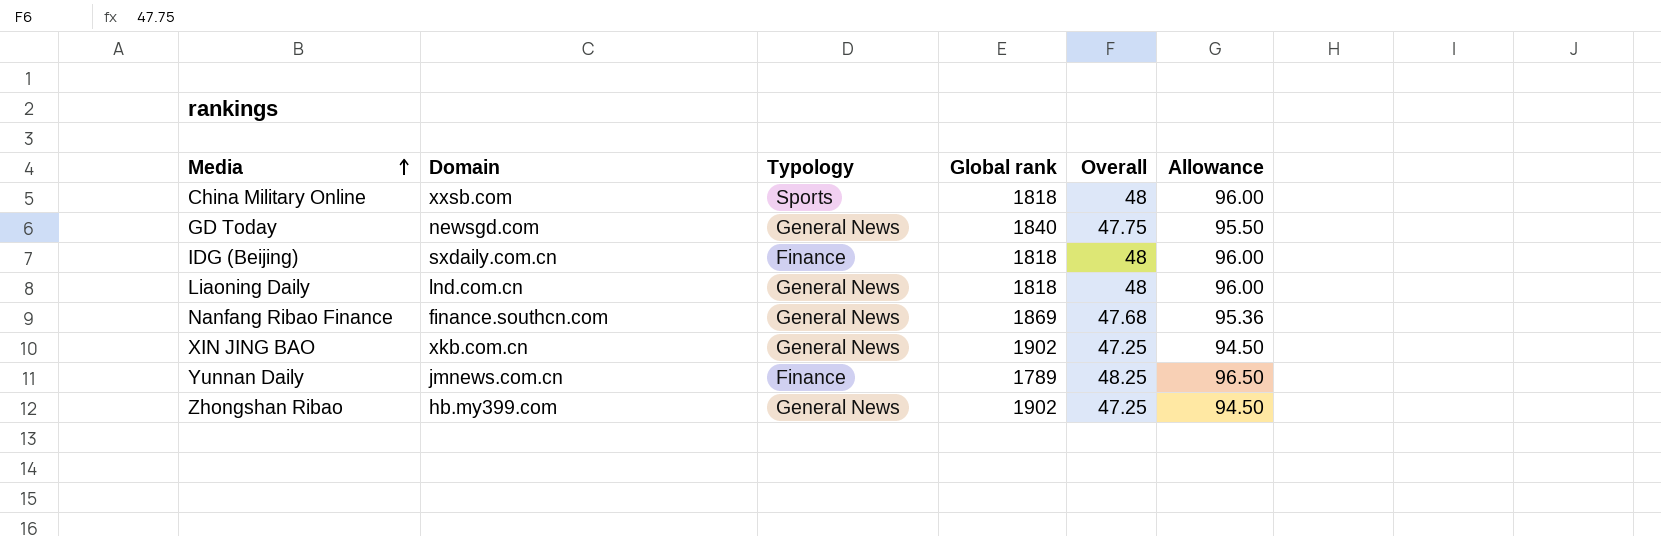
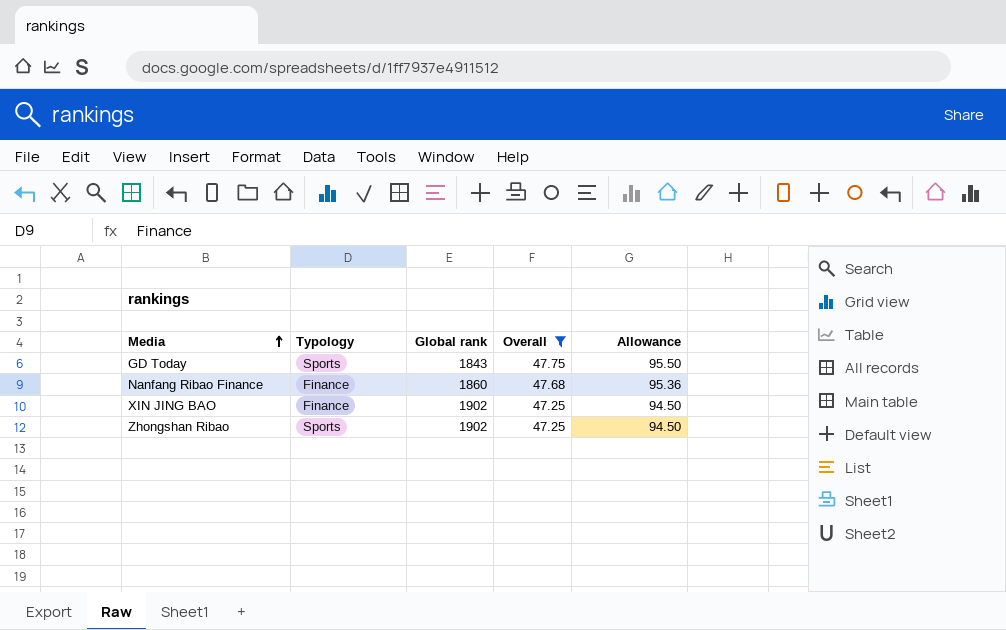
filter: none -> Overall <= 47.75
column Domain | position: 2 -> none
GD Today | Typology: General News -> Sports
GD Today | Global rank: 1840 -> 1843
Nanfang Ribao Finance | Typology: General News -> Finance
Nanfang Ribao Finance | Global rank: 1869 -> 1860
XIN JING BAO | Typology: General News -> Finance
Zhongshan Ribao | Typology: General News -> Sports

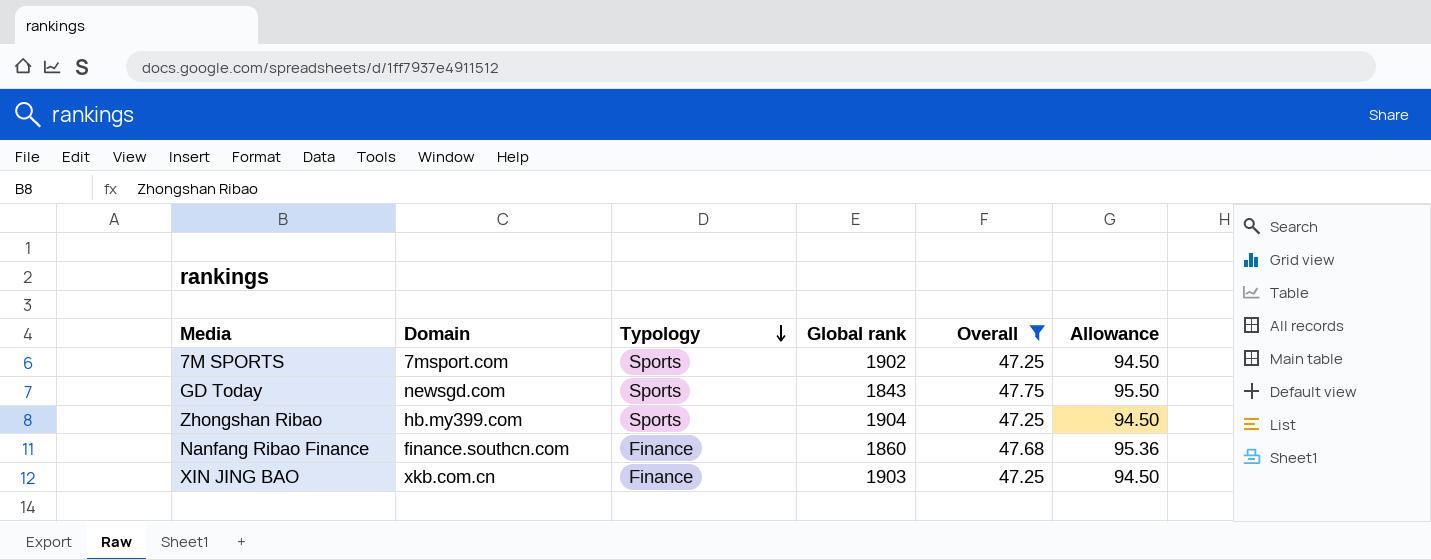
row order: Media ascending -> Typology descending
column Domain | position: none -> 2
row 7M SPORTS: none -> 7msport.com | Sports | 1902 | 47.25 | 94.50
Zhongshan Ribao | Global rank: 1902 -> 1904
XIN JING BAO | Global rank: 1902 -> 1903

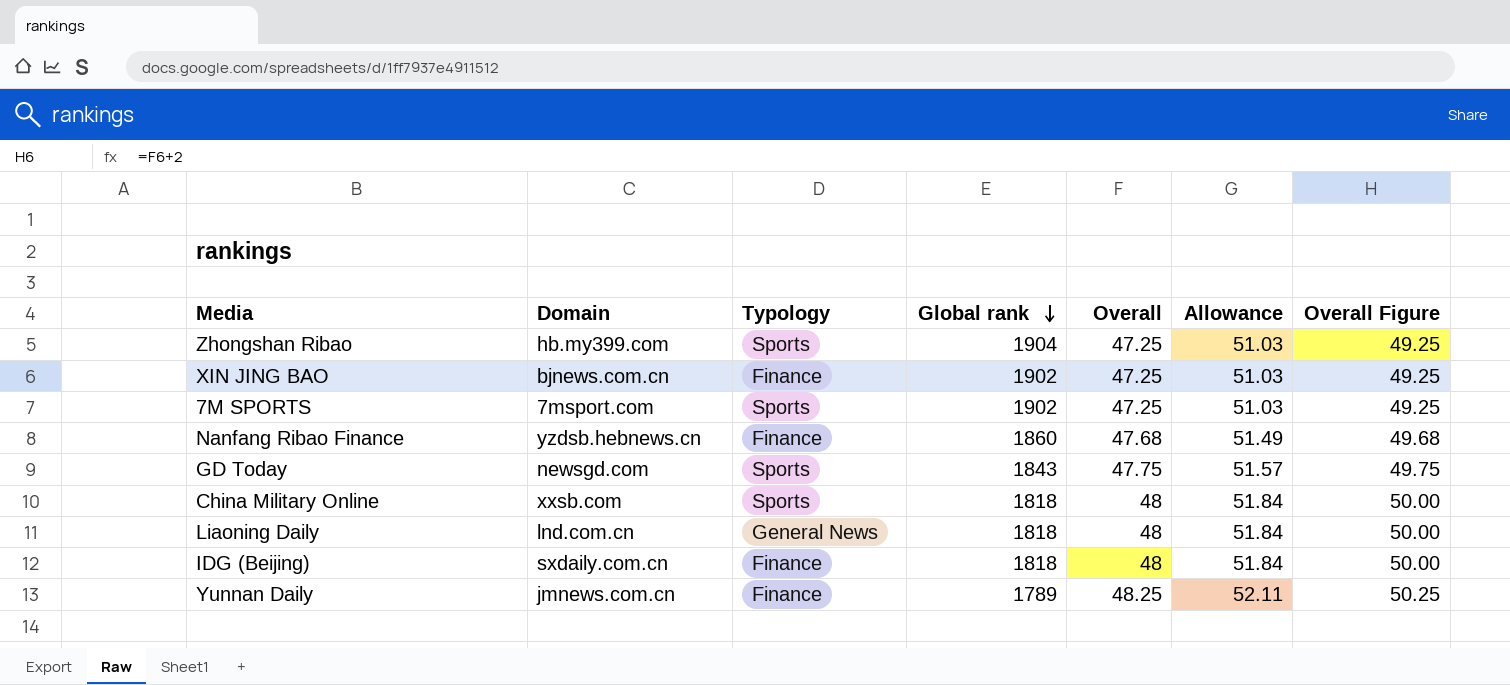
filter: Overall <= 47.75 -> none
row order: Typology descending -> Global rank descending
column Allowance | formula: [Overall] * 2 -> [Overall] * 1.08
column Overall Figure | formula: none -> [Overall] + 2
XIN JING BAO | Domain: xkb.com.cn -> bjnews.com.cn
XIN JING BAO | Global rank: 1903 -> 1902
Nanfang Ribao Finance | Domain: finance.southcn.com -> yzdsb.hebnews.cn

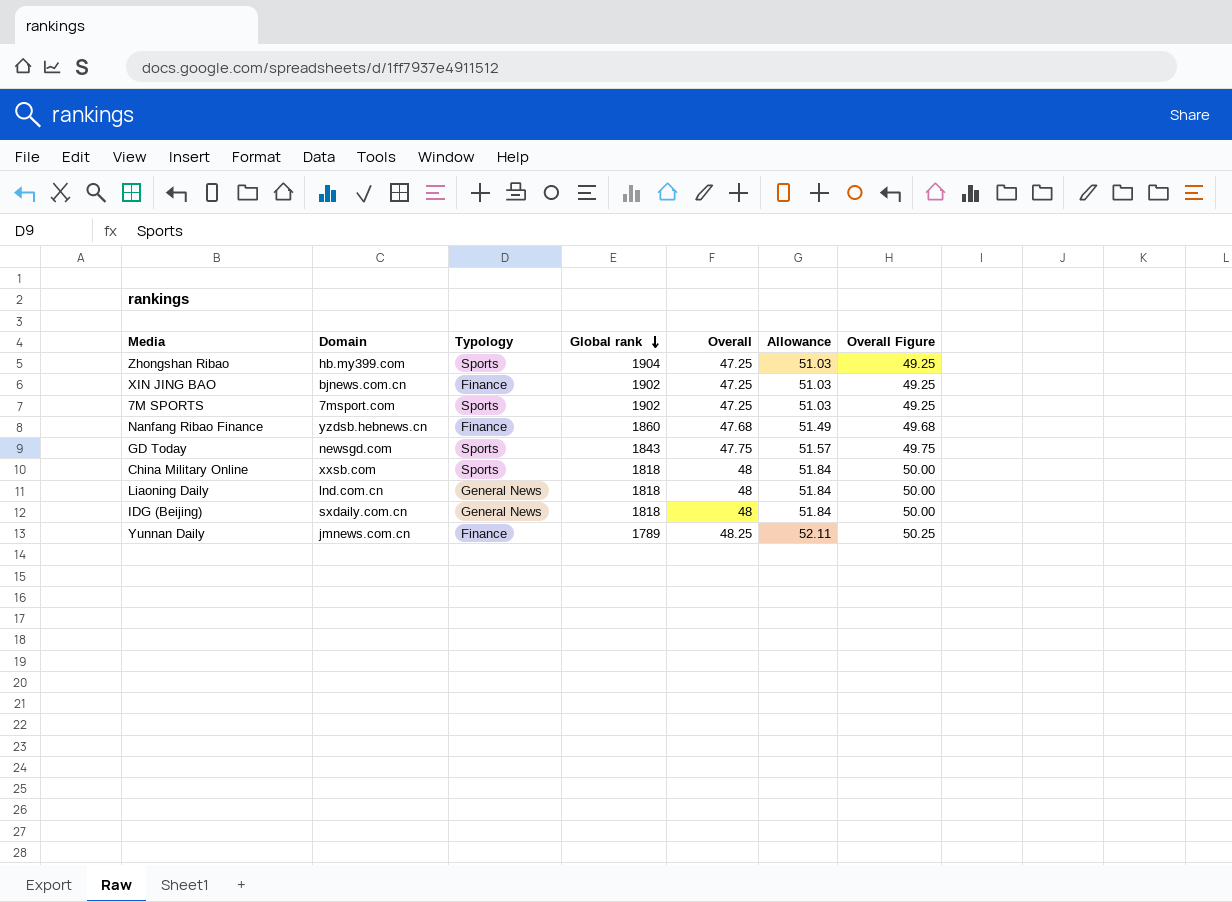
IDG (Beijing) | Typology: Finance -> General News

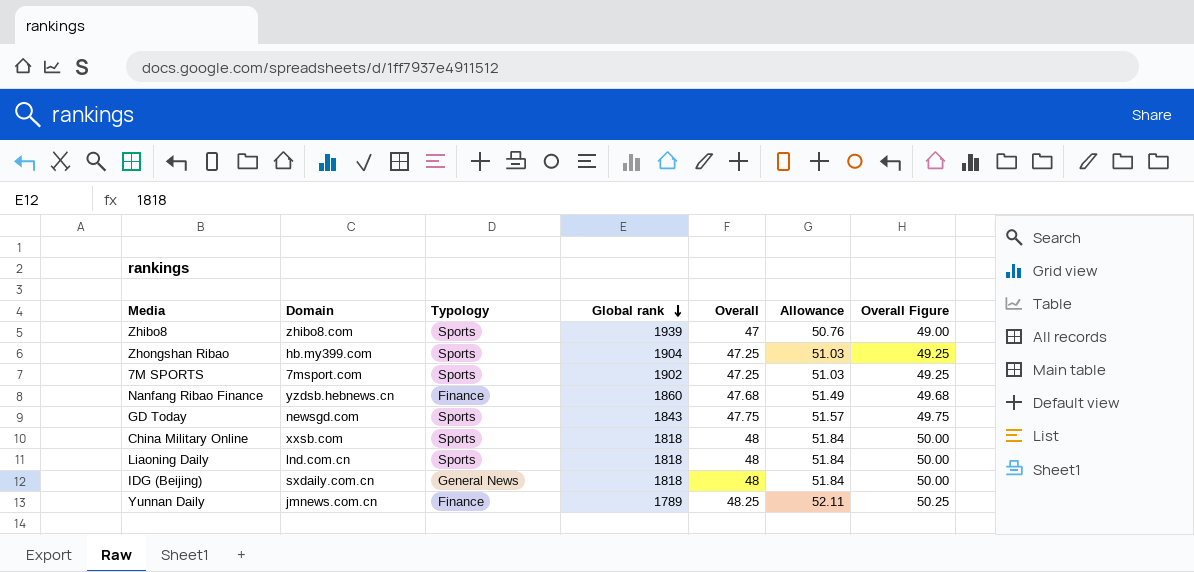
row XIN JING BAO: bjnews.com.cn | Finance | 1902 | 47.25 | 51.03 | 49.25 -> none
row Zhibo8: none -> zhibo8.com | Sports | 1939 | 47 | 50.76 | 49.00
Liaoning Daily | Typology: General News -> Sports

